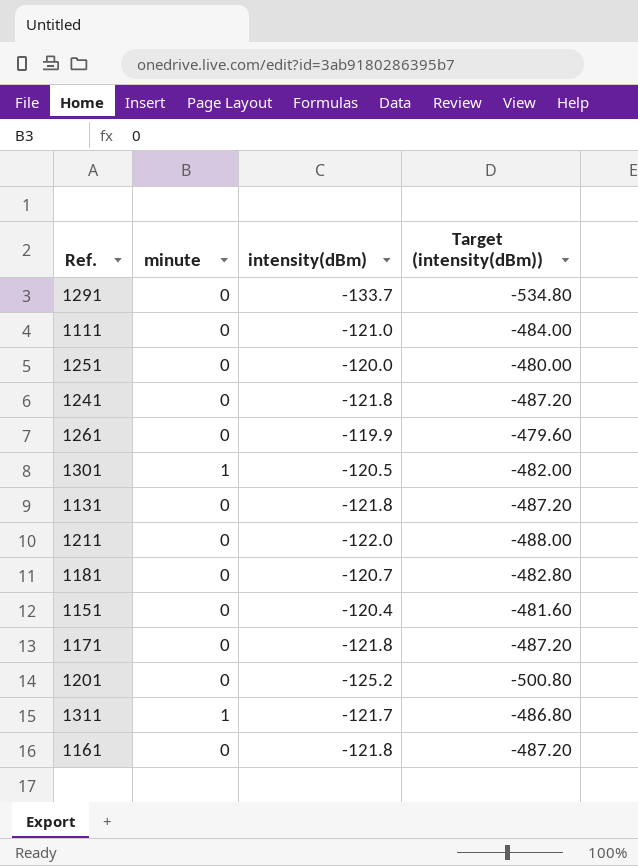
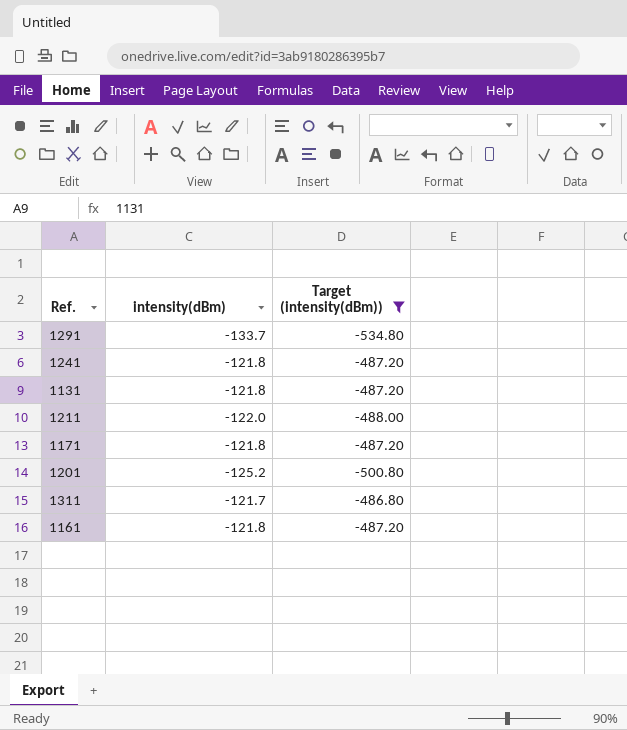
filter: none -> Target (intensity(dBm)) <= -486.80
column minute | position: 2 -> none

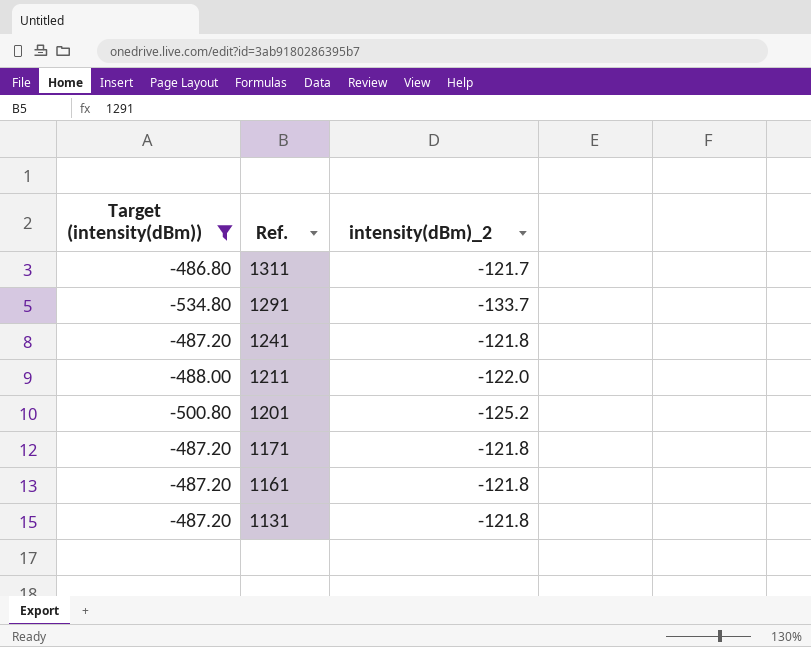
row order: none -> Ref. descending
column Target (intensity(dBm)) | position: 3 -> 1
column name: intensity(dBm) -> intensity(dBm)_2

